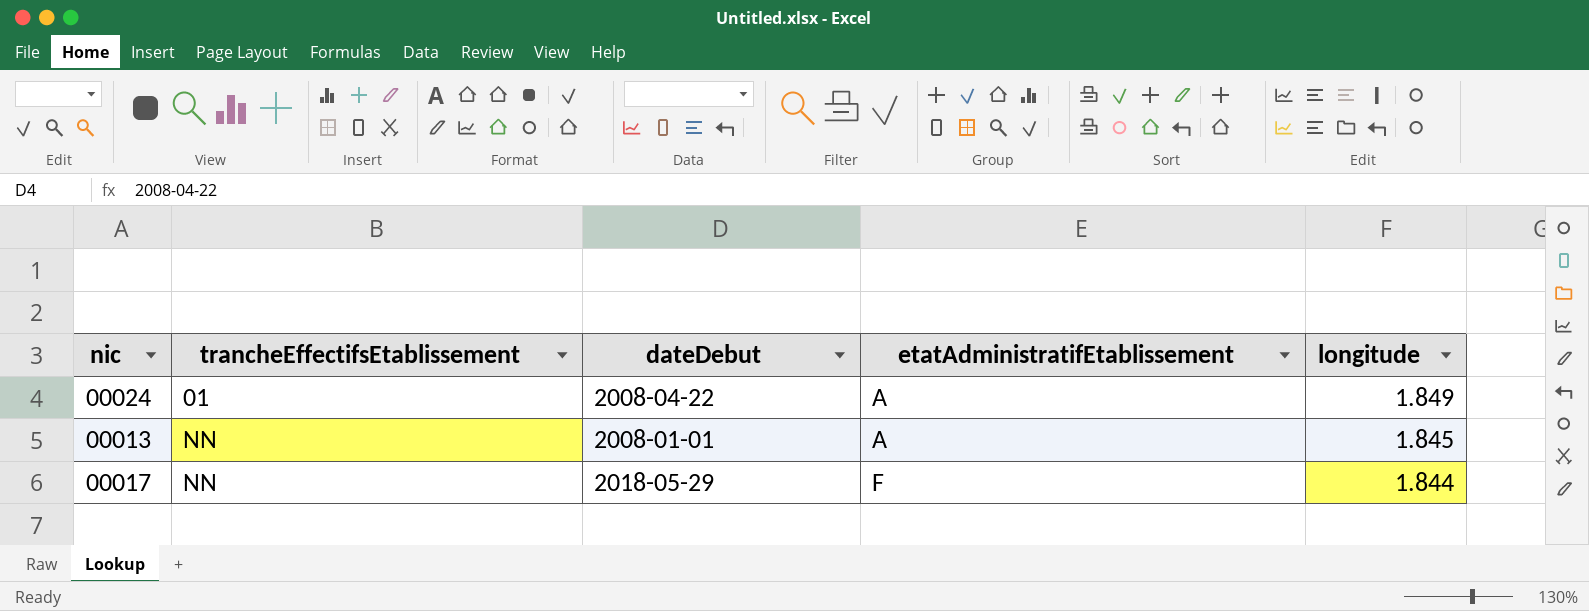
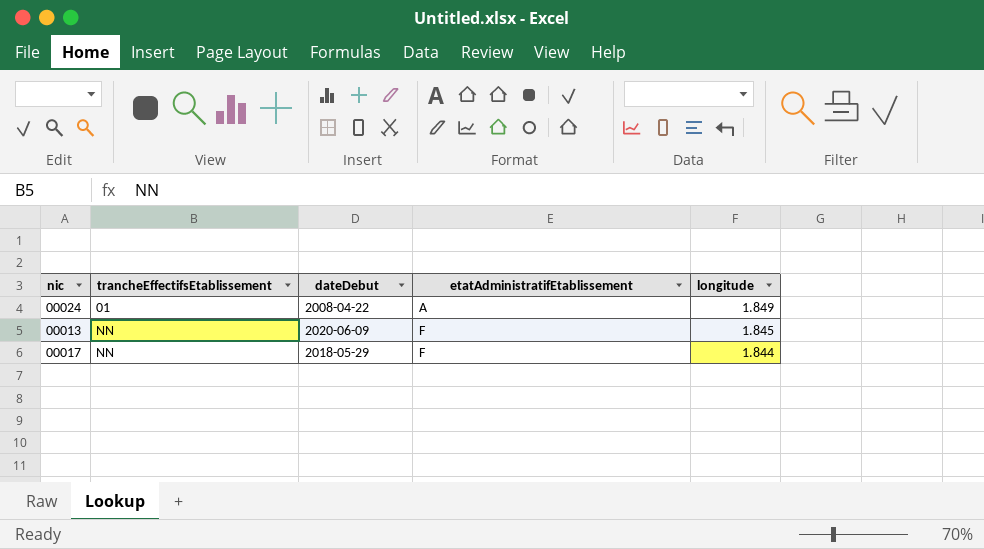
00013 | dateDebut: 2008-01-01 -> 2020-06-09
00013 | etatAdministratifEtablissement: A -> F

